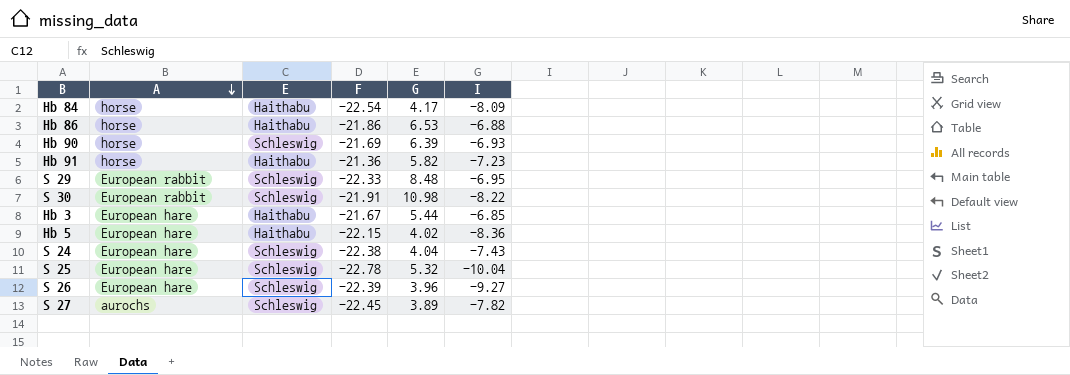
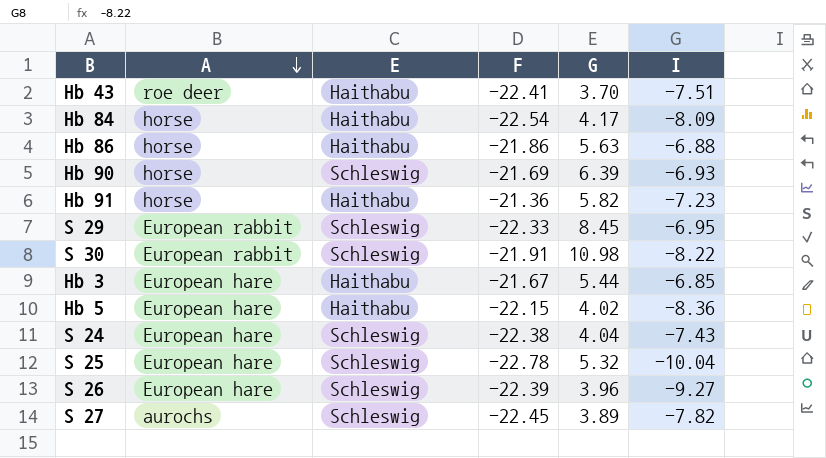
row Hb 43: none -> roe deer | Haithabu | -22.41 | 3.70 | -7.51
Hb 86 | G: 6.53 -> 5.63
S 29 | G: 8.48 -> 8.45

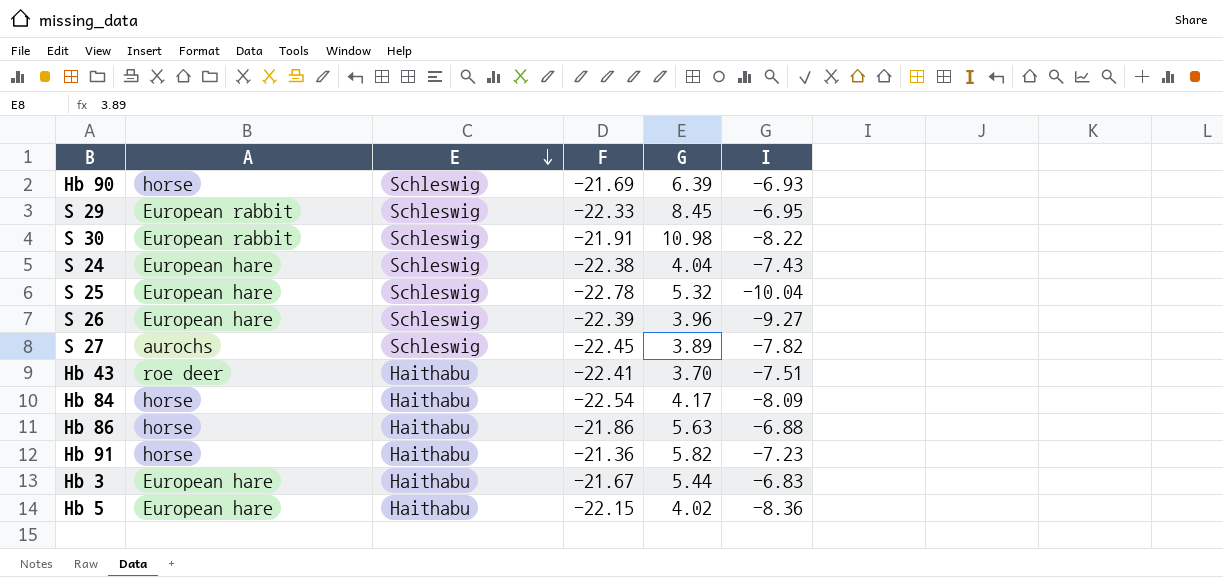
row order: A descending -> E descending
Hb 3 | I: -6.85 -> -6.83

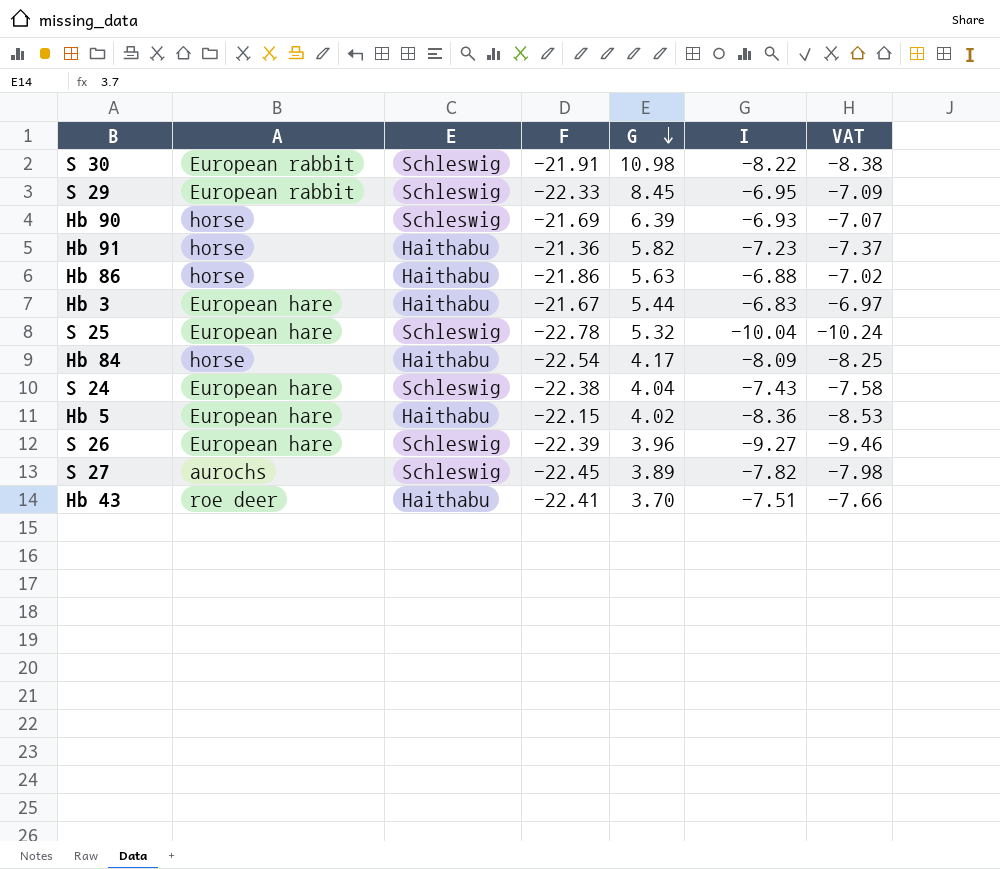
row order: E descending -> G descending
column VAT | formula: none -> [I] * 1.02

